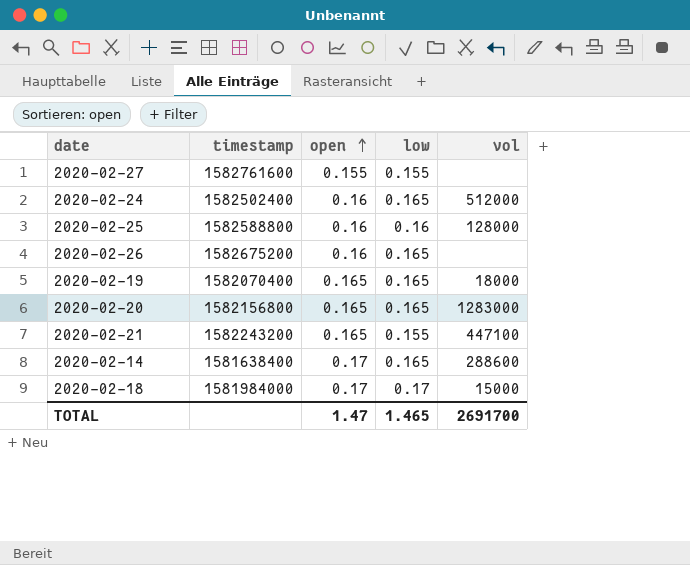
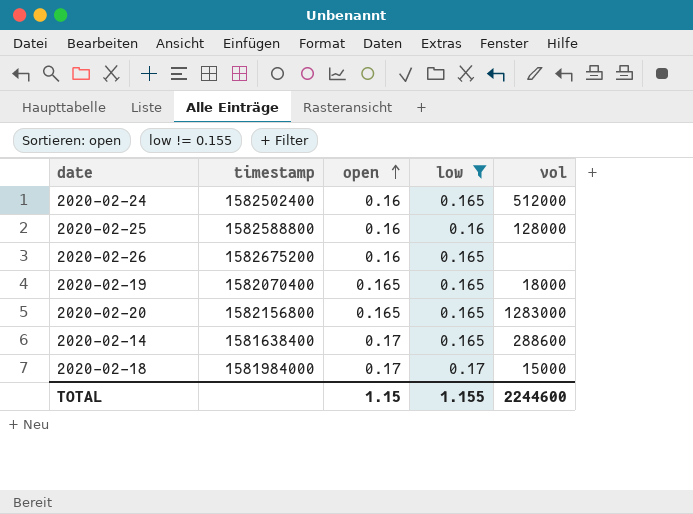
filter: none -> low != 0.155
TOTAL | open: 1.47 -> 1.15
TOTAL | low: 1.465 -> 1.155
TOTAL | vol: 2691700 -> 2244600

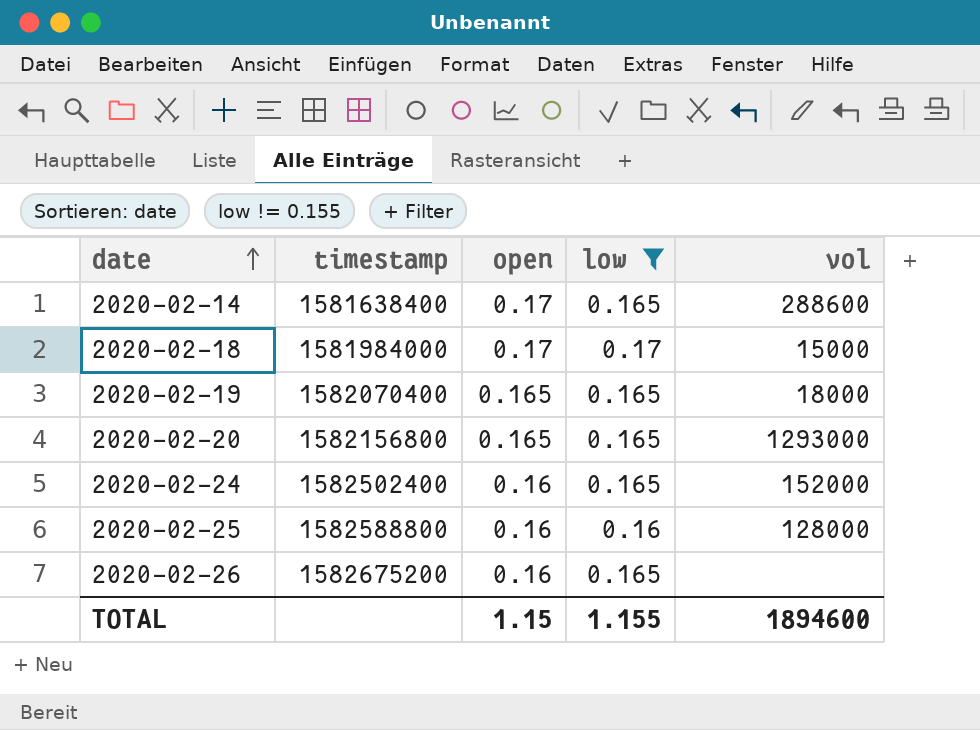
row order: open ascending -> date ascending
2020-02-20 | vol: 1283000 -> 1293000
2020-02-24 | vol: 512000 -> 152000
TOTAL | vol: 2244600 -> 1894600

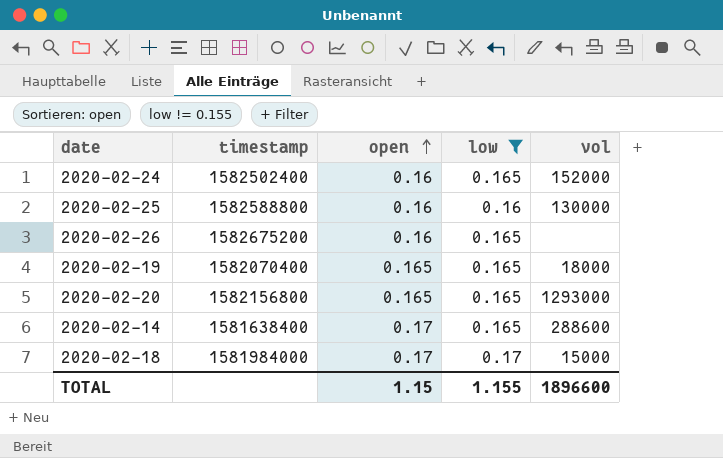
row order: date ascending -> open ascending
2020-02-25 | vol: 128000 -> 130000
TOTAL | vol: 1894600 -> 1896600

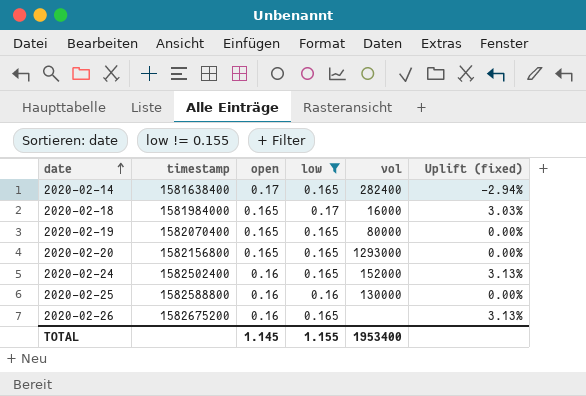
row order: open ascending -> date ascending
column Uplift (fixed) | formula: none -> ([low] - [open]) / [open]
2020-02-14 | vol: 288600 -> 282400
2020-02-18 | open: 0.17 -> 0.165
2020-02-18 | vol: 15000 -> 16000
2020-02-19 | vol: 18000 -> 80000
TOTAL | open: 1.15 -> 1.145
TOTAL | vol: 1896600 -> 1953400

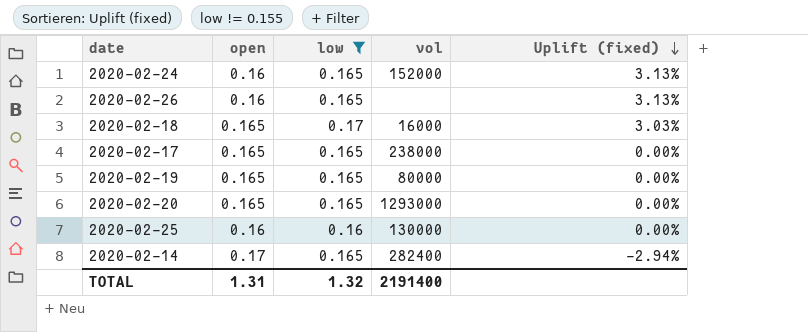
row order: date ascending -> Uplift (fixed) descending
column timestamp | position: 2 -> none
row 2020-02-17: none -> 0.165 | 0.165 | 238000 | 0.00%
TOTAL | open: 1.145 -> 1.31
TOTAL | low: 1.155 -> 1.32
TOTAL | vol: 1953400 -> 2191400

